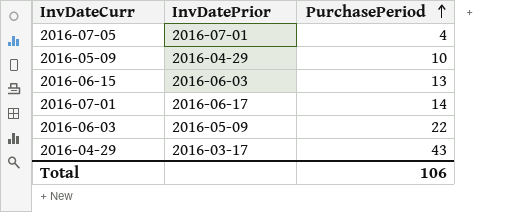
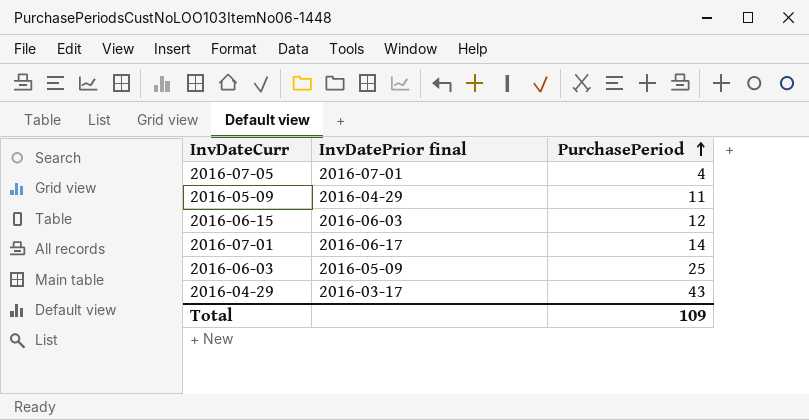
column name: InvDatePrior -> InvDatePrior final
2016-05-09 | PurchasePeriod: 10 -> 11
2016-06-15 | PurchasePeriod: 13 -> 12
2016-06-03 | PurchasePeriod: 22 -> 25
Total | PurchasePeriod: 106 -> 109

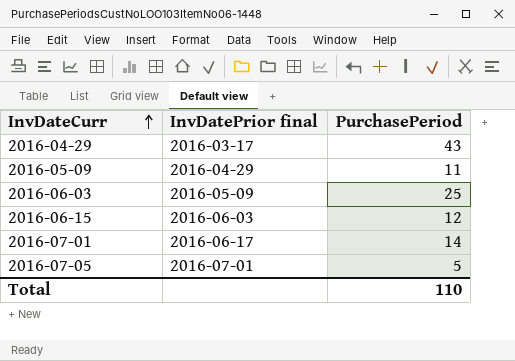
row order: PurchasePeriod ascending -> InvDateCurr ascending
2016-07-05 | PurchasePeriod: 4 -> 5
Total | PurchasePeriod: 109 -> 110

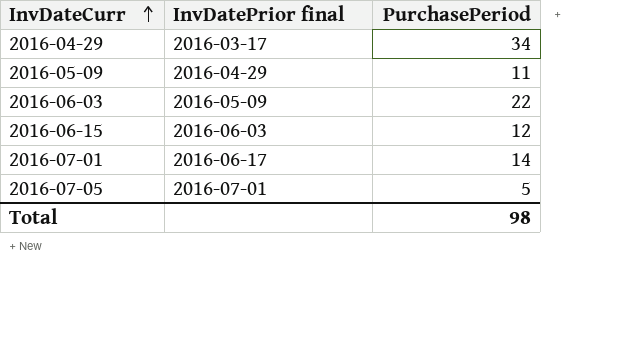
2016-04-29 | PurchasePeriod: 43 -> 34
2016-06-03 | PurchasePeriod: 25 -> 22
Total | PurchasePeriod: 110 -> 98

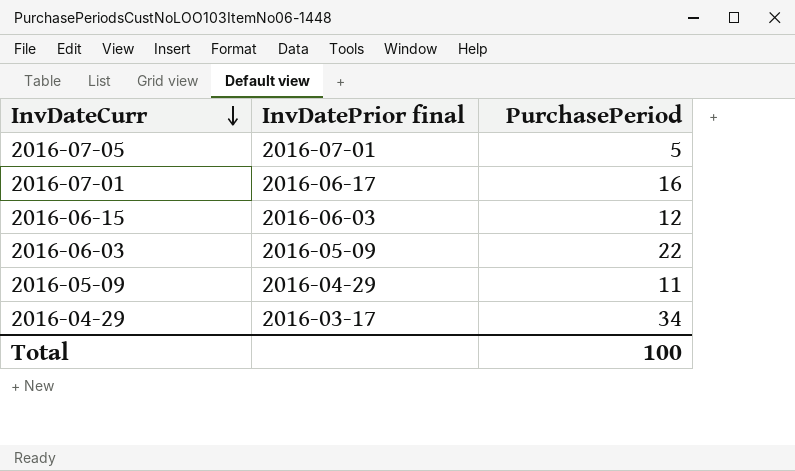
row order: InvDateCurr ascending -> InvDateCurr descending
2016-07-01 | PurchasePeriod: 14 -> 16
Total | PurchasePeriod: 98 -> 100

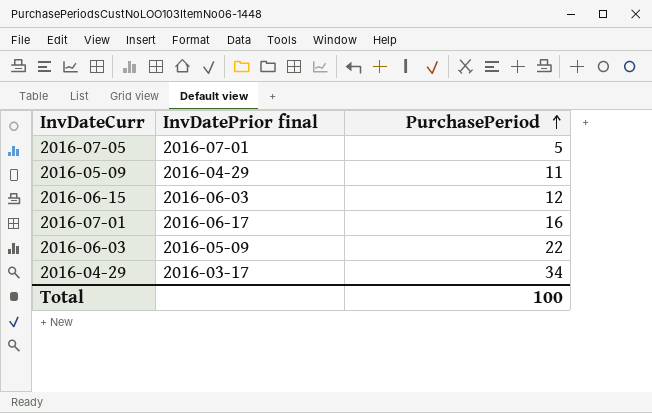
row order: InvDateCurr descending -> PurchasePeriod ascending

